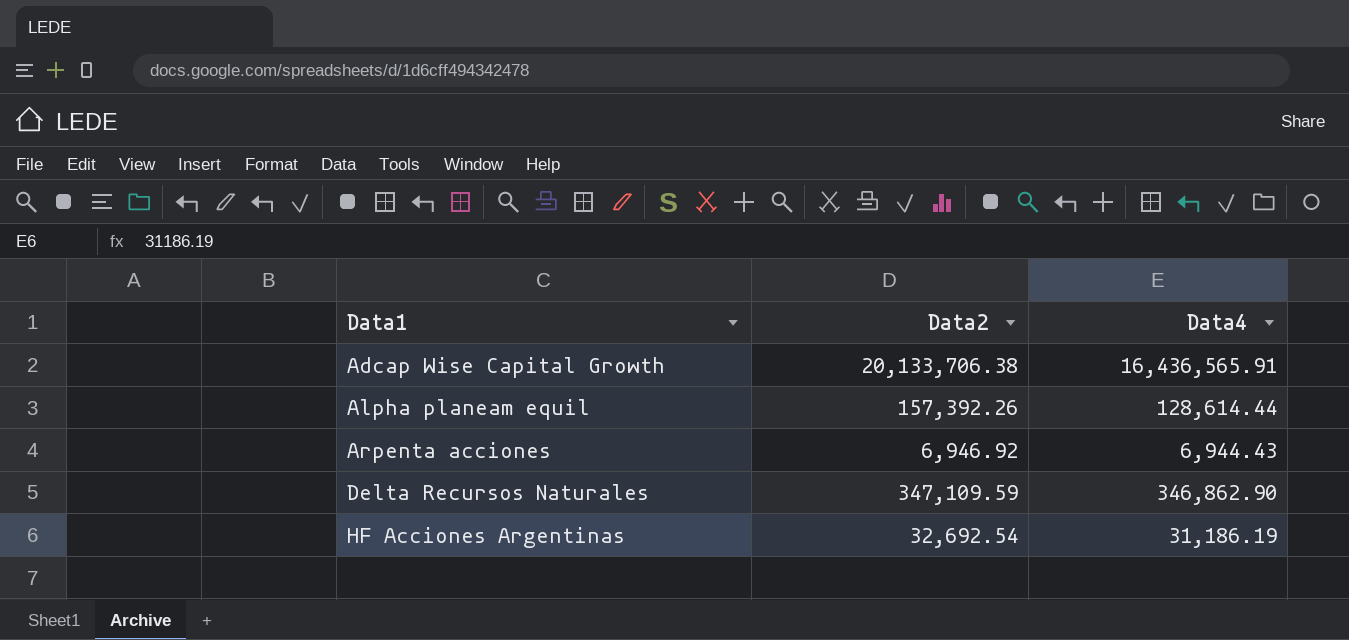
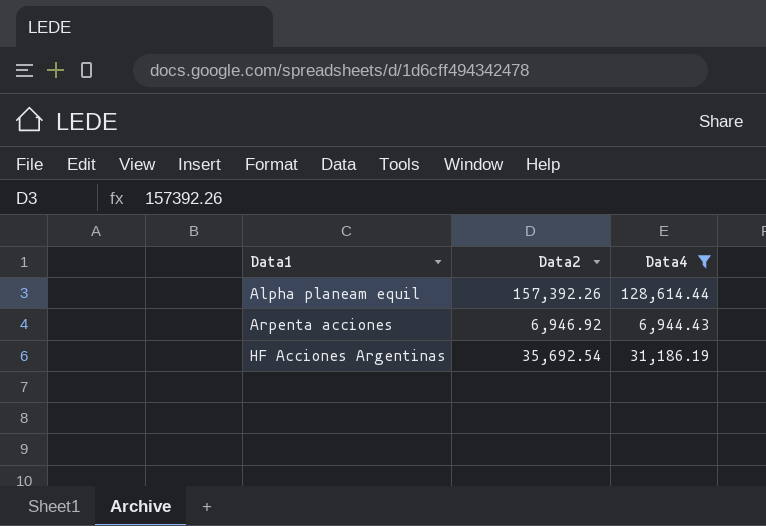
filter: none -> Data4 <= 128,614.44
HF Acciones Argentinas | Data2: 32,692.54 -> 35,692.54

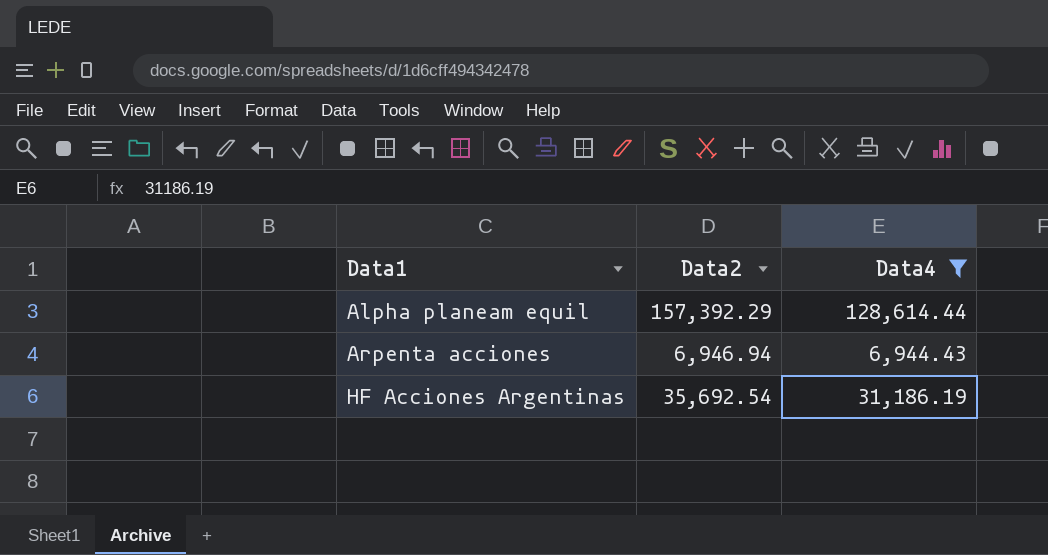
Alpha planeam equil | Data2: 157,392.26 -> 157,392.29
Arpenta acciones | Data2: 6,946.92 -> 6,946.94

